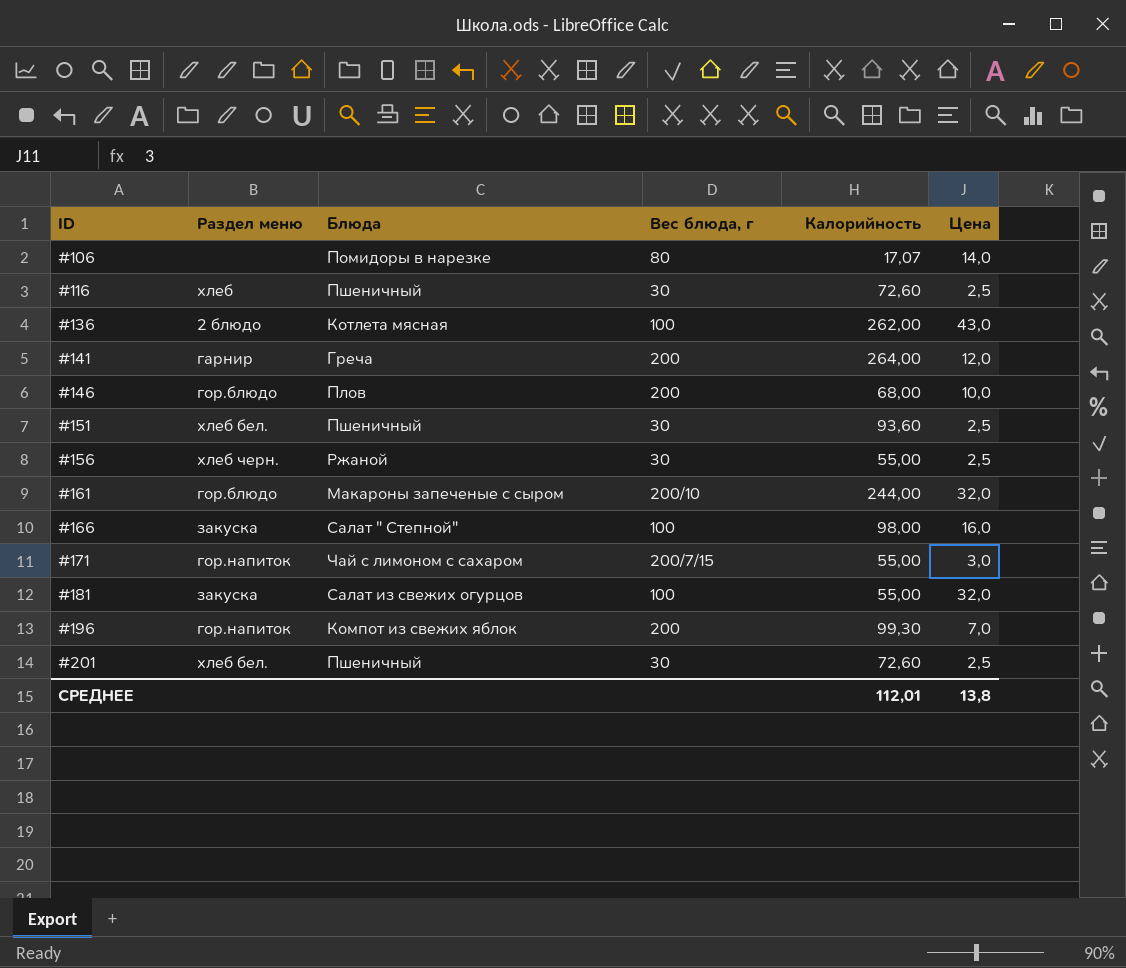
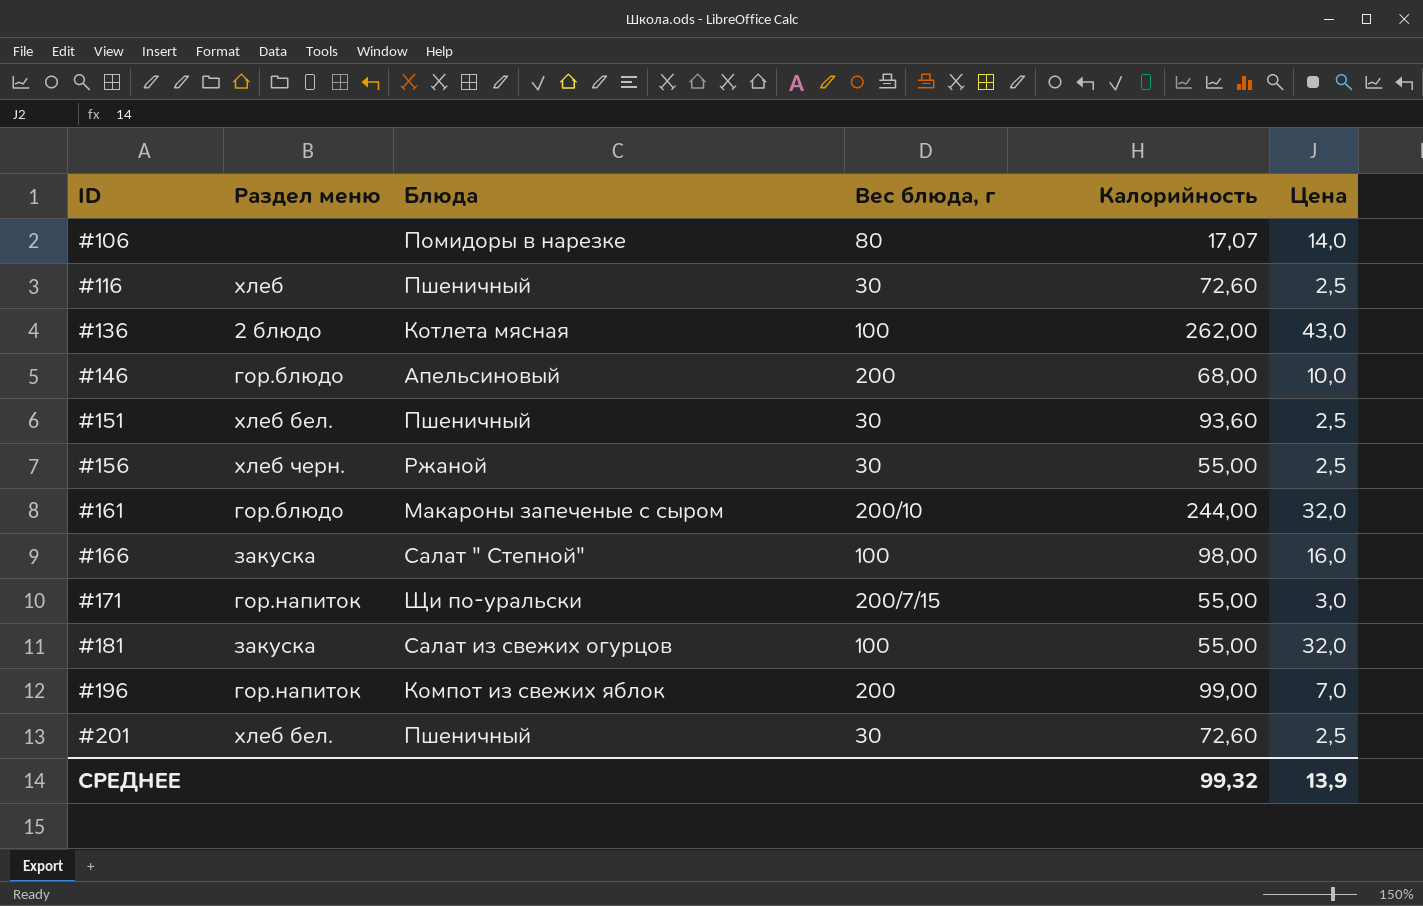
row #141: гарнир | Греча | 200 | 264,00 | 12,0 -> none
#146 | Блюда: Плов -> Апельсиновый
#171 | Блюда: Чай с лимоном с сахаром -> Щи по-уральски
#196 | Калорийность: 99,30 -> 99,00
СРЕДНЕЕ | Калорийность: 112,01 -> 99,32
СРЕДНЕЕ | Цена: 13,8 -> 13,9

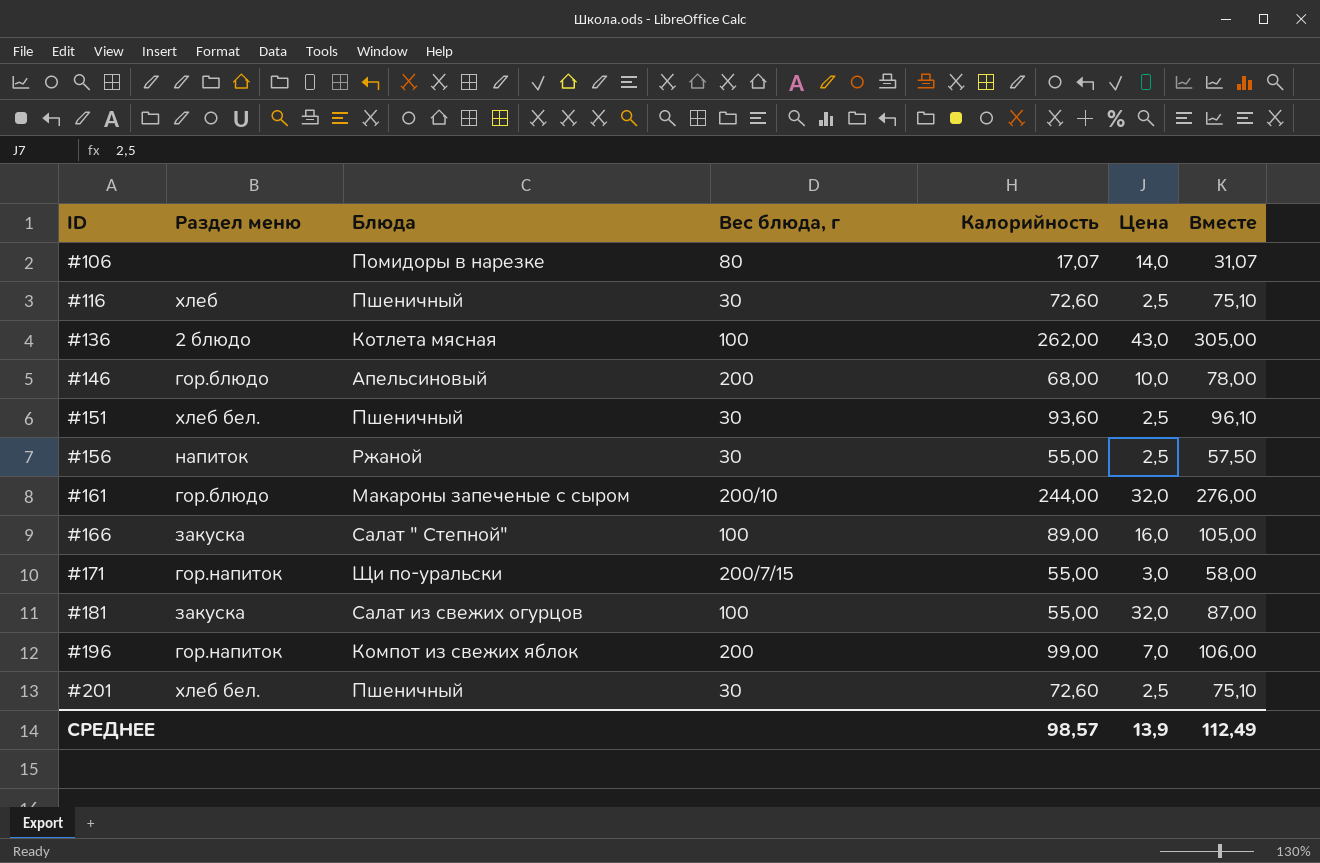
column Вместе | formula: none -> [Калорийность] + [Цена]
#156 | Раздел меню: хлеб черн. -> напиток
#166 | Калорийность: 98,00 -> 89,00
СРЕДНЕЕ | Калорийность: 99,32 -> 98,57

